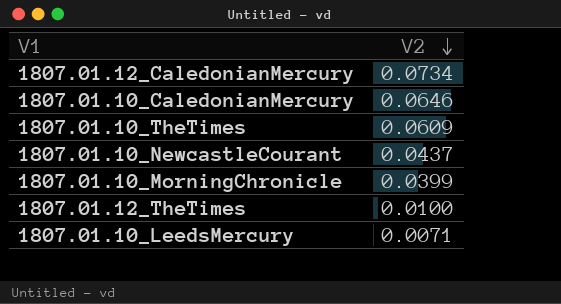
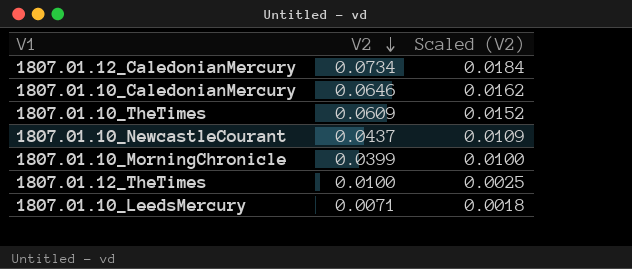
column Scaled (V2) | formula: none -> [V2] * 0.25

